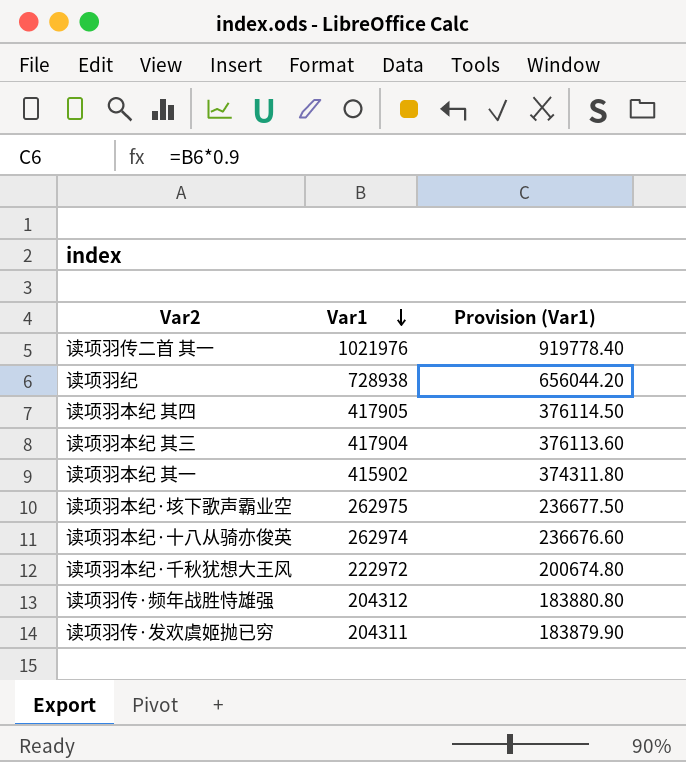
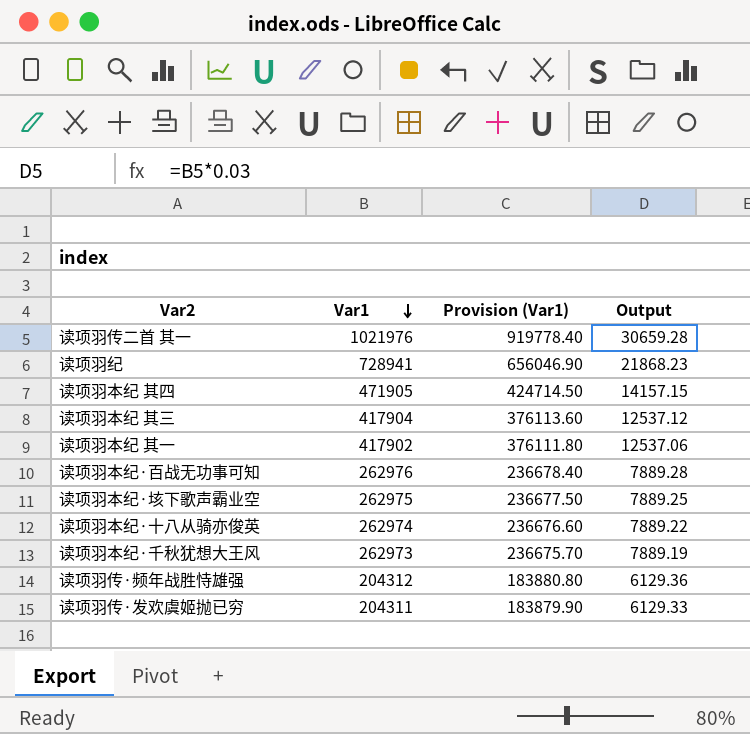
column Output | formula: none -> [Var1] * 0.03
读项羽纪 | Var1: 728938 -> 728941
读项羽纪 | Provision (Var1): 656044.20 -> 656046.90
读项羽本纪 其四 | Var1: 417905 -> 471905
读项羽本纪 其四 | Provision (Var1): 376114.50 -> 424714.50
读项羽本纪 其一 | Var1: 415902 -> 417902
读项羽本纪 其一 | Provision (Var1): 374311.80 -> 376111.80
row 读项羽本纪·百战无功事可知: none -> 262976 | 236678.40 | 7889.28
读项羽本纪·千秋犹想大王风 | Var1: 222972 -> 262973
读项羽本纪·千秋犹想大王风 | Provision (Var1): 200674.80 -> 236675.70

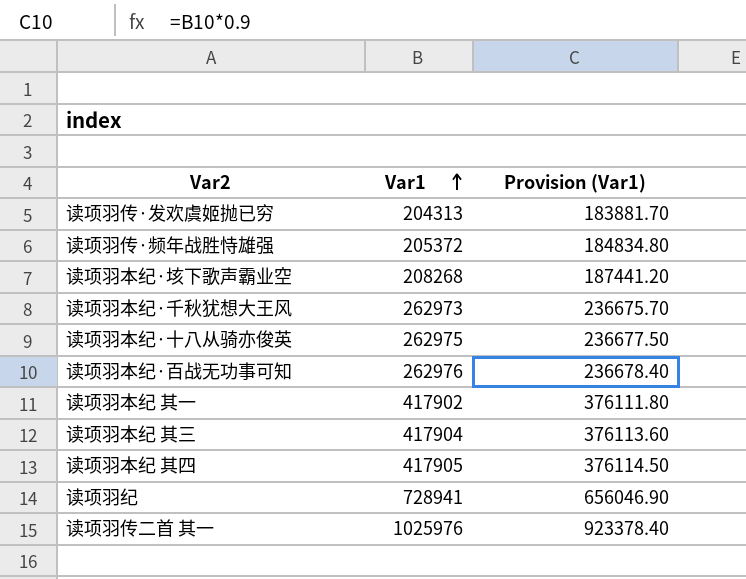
row order: Var1 descending -> Var1 ascending
column Output | formula: [Var1] * 0.03 -> none
读项羽传·发欢虞姬抛已穷 | Var1: 204311 -> 204313
读项羽传·发欢虞姬抛已穷 | Provision (Var1): 183879.90 -> 183881.70
读项羽传·频年战胜恃雄强 | Var1: 204312 -> 205372
读项羽传·频年战胜恃雄强 | Provision (Var1): 183880.80 -> 184834.80
读项羽本纪·垓下歌声霸业空 | Var1: 262975 -> 208268
读项羽本纪·垓下歌声霸业空 | Provision (Var1): 236677.50 -> 187441.20
读项羽本纪·十八从骑亦俊英 | Var1: 262974 -> 262975
读项羽本纪·十八从骑亦俊英 | Provision (Var1): 236676.60 -> 236677.50
读项羽本纪 其四 | Var1: 471905 -> 417905
读项羽本纪 其四 | Provision (Var1): 424714.50 -> 376114.50
读项羽传二首 其一 | Var1: 1021976 -> 1025976
读项羽传二首 其一 | Provision (Var1): 919778.40 -> 923378.40

